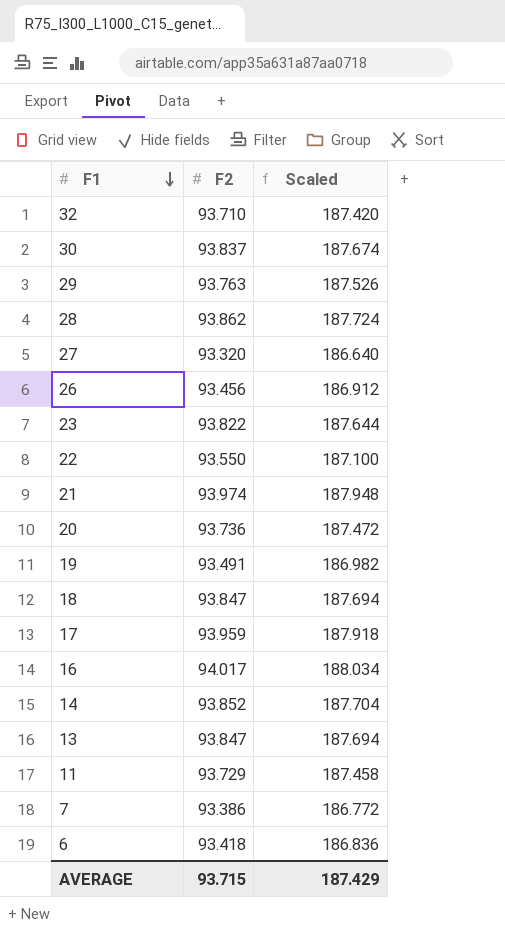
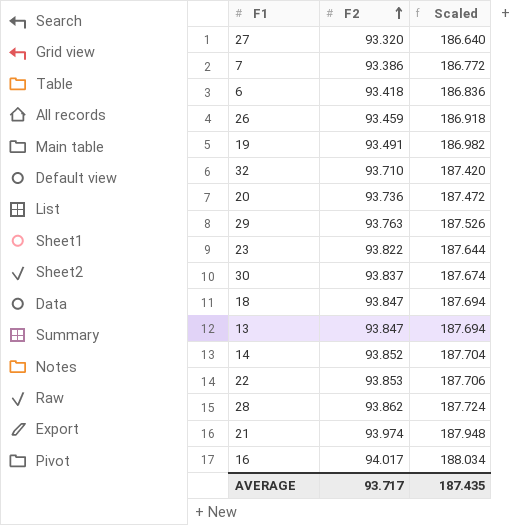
row order: F1 descending -> F2 ascending
row 17: 93.959 | 187.918 -> none
row 11: 93.729 | 187.458 -> none
26 | F2: 93.456 -> 93.459
26 | Scaled: 186.912 -> 186.918
22 | F2: 93.550 -> 93.853
22 | Scaled: 187.100 -> 187.706
AVERAGE | F2: 93.715 -> 93.717
AVERAGE | Scaled: 187.429 -> 187.435

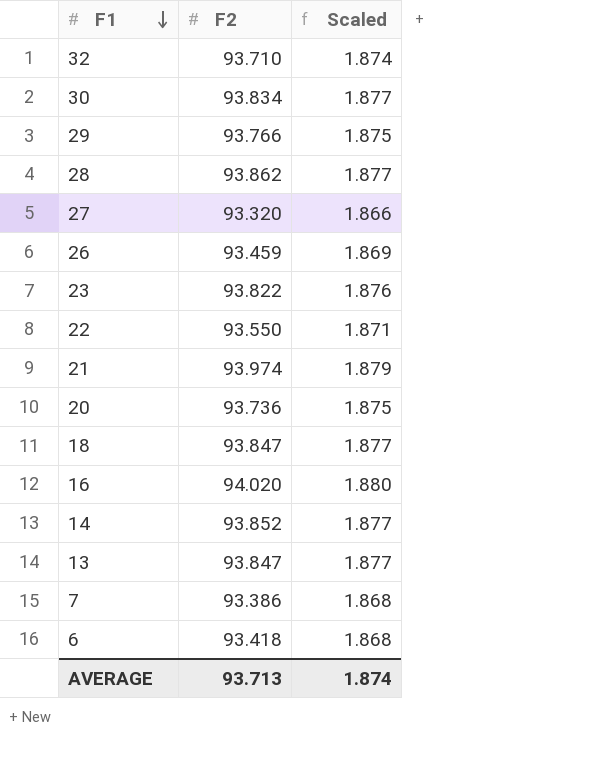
row order: F2 ascending -> F1 descending
column Scaled | formula: [F2] * 2 -> [F2] * 0.02
row 19: 93.491 | 186.982 -> none
30 | F2: 93.837 -> 93.834
29 | F2: 93.763 -> 93.766
22 | F2: 93.853 -> 93.550
16 | F2: 94.017 -> 94.020
AVERAGE | F2: 93.717 -> 93.713
AVERAGE | Scaled: 187.435 -> 1.874

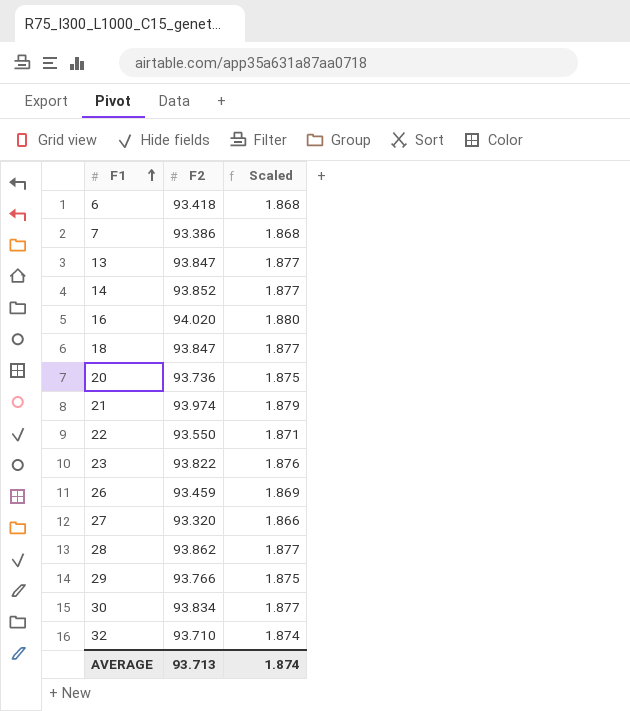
row order: F1 descending -> F1 ascending

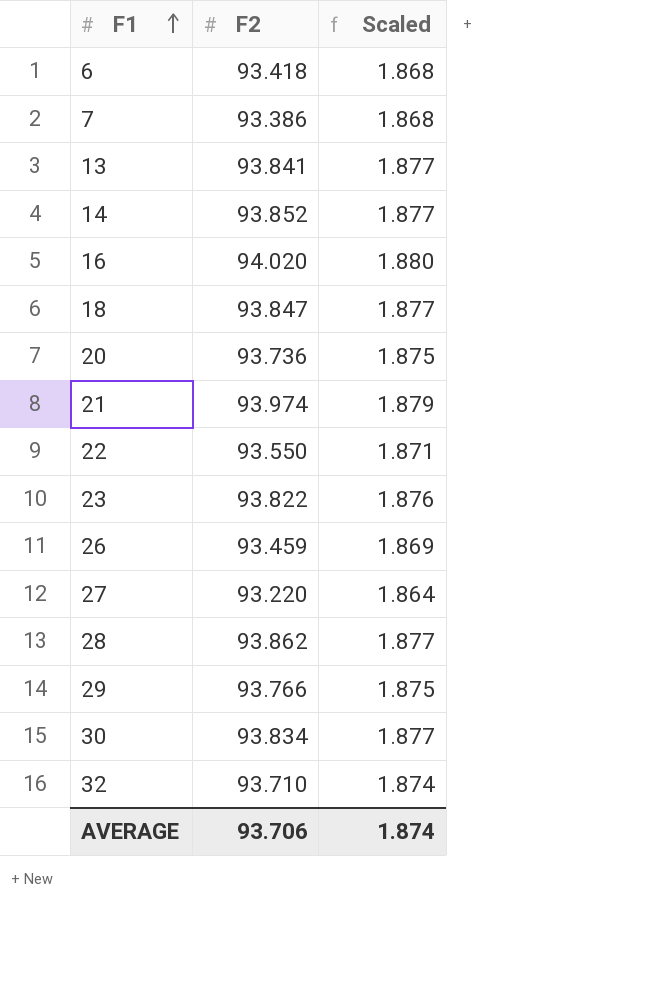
13 | F2: 93.847 -> 93.841
27 | F2: 93.320 -> 93.220
27 | Scaled: 1.866 -> 1.864
AVERAGE | F2: 93.713 -> 93.706

